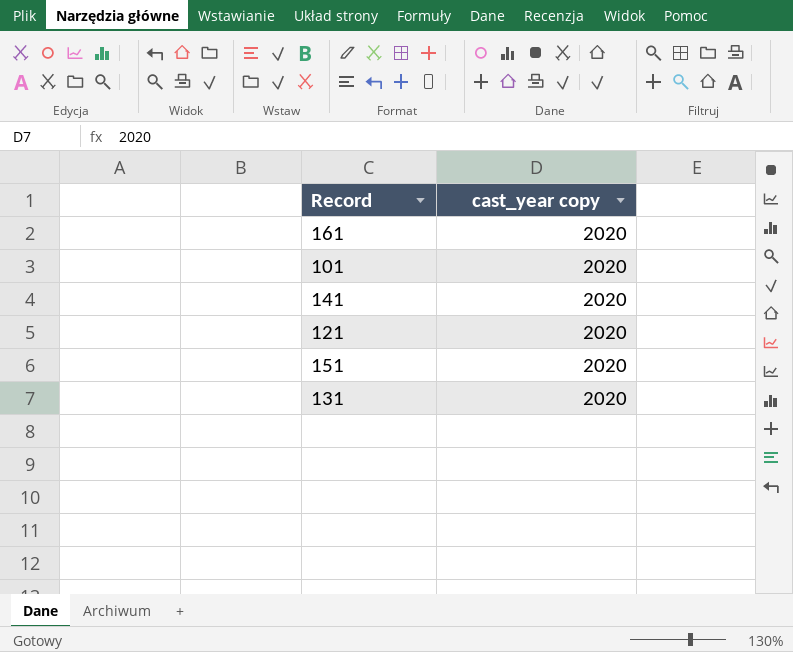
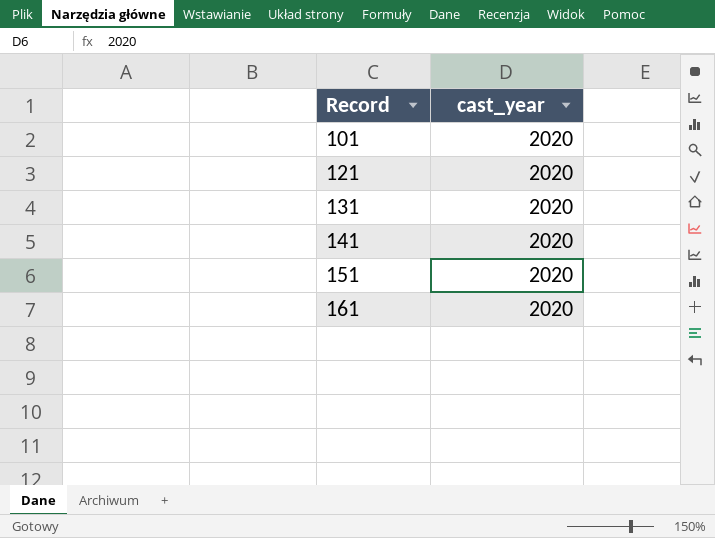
row order: none -> Record ascending
column name: cast_year copy -> cast_year

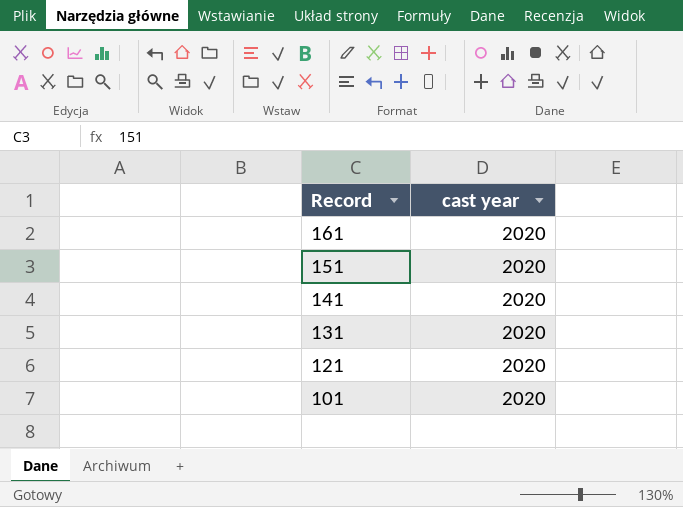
row order: Record ascending -> Record descending
column name: cast_year -> cast year

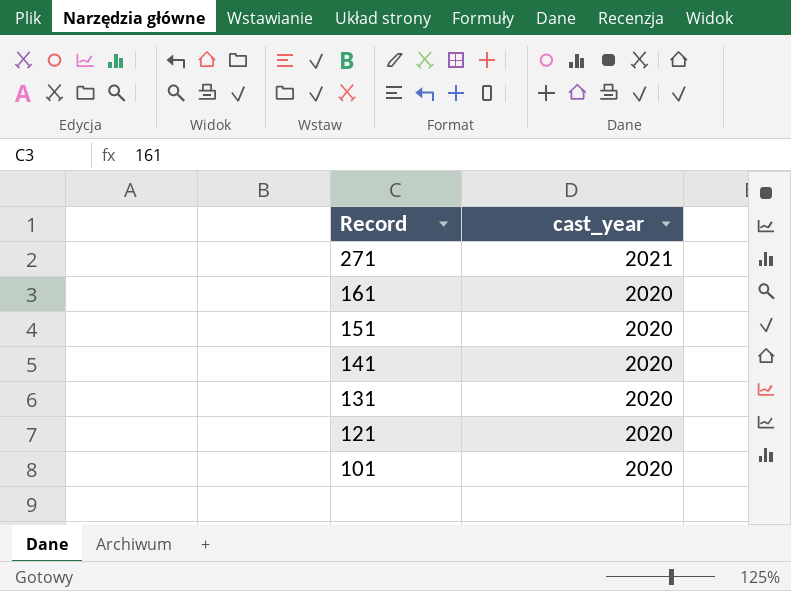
column name: cast year -> cast_year
row 271: none -> 2021

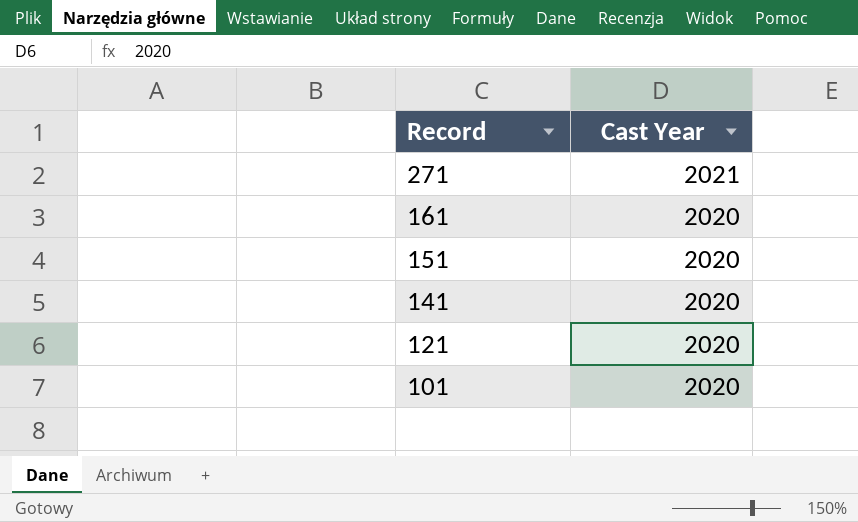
column name: cast_year -> Cast Year
row 131: 2020 -> none

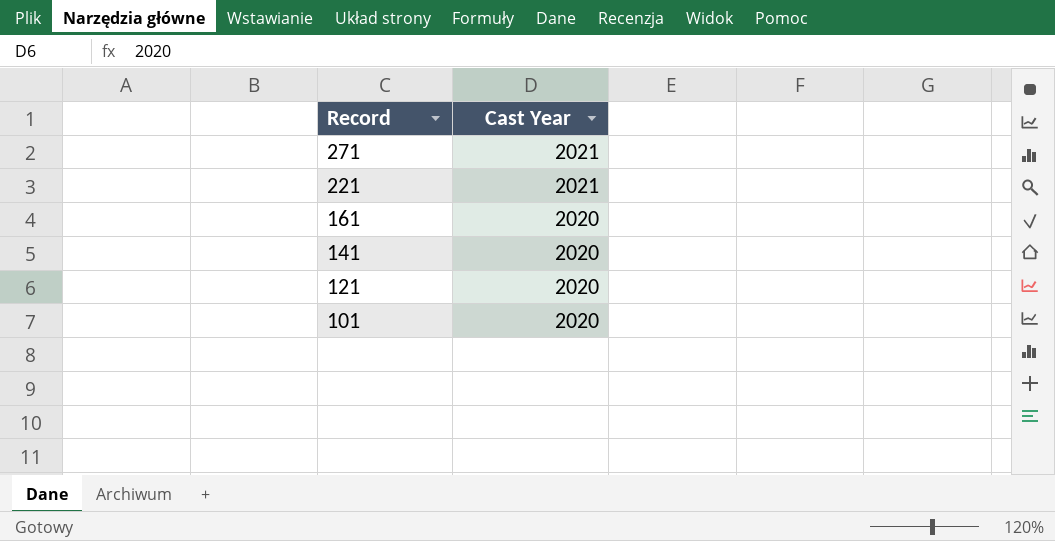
row 151: 2020 -> none
row 221: none -> 2021

